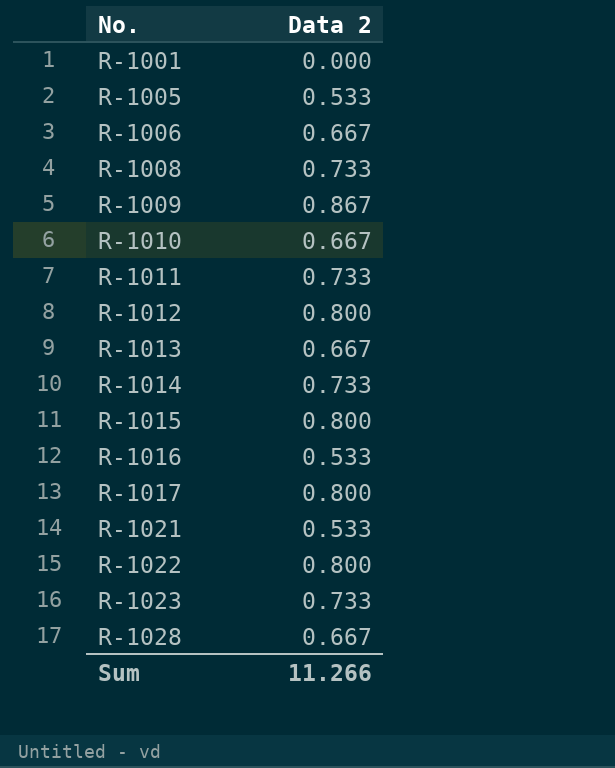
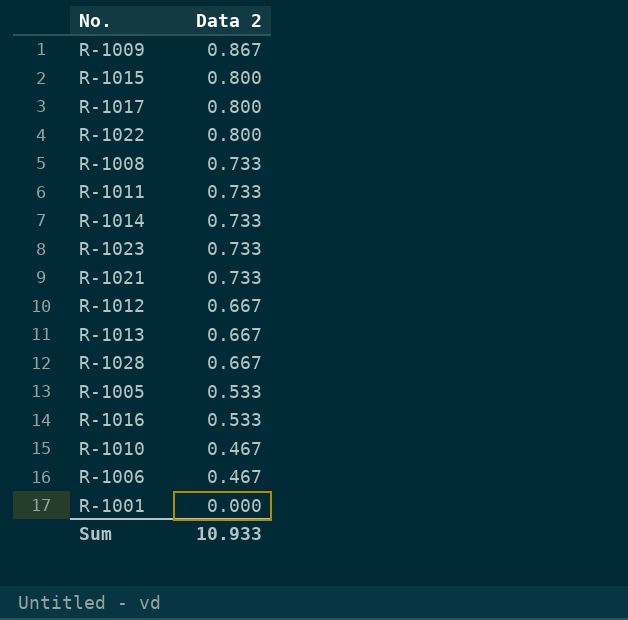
row order: No. ascending -> Data 2 descending
R-1021 | Data 2: 0.533 -> 0.733
R-1012 | Data 2: 0.800 -> 0.667
R-1010 | Data 2: 0.667 -> 0.467
R-1006 | Data 2: 0.667 -> 0.467
Sum | Data 2: 11.266 -> 10.933

